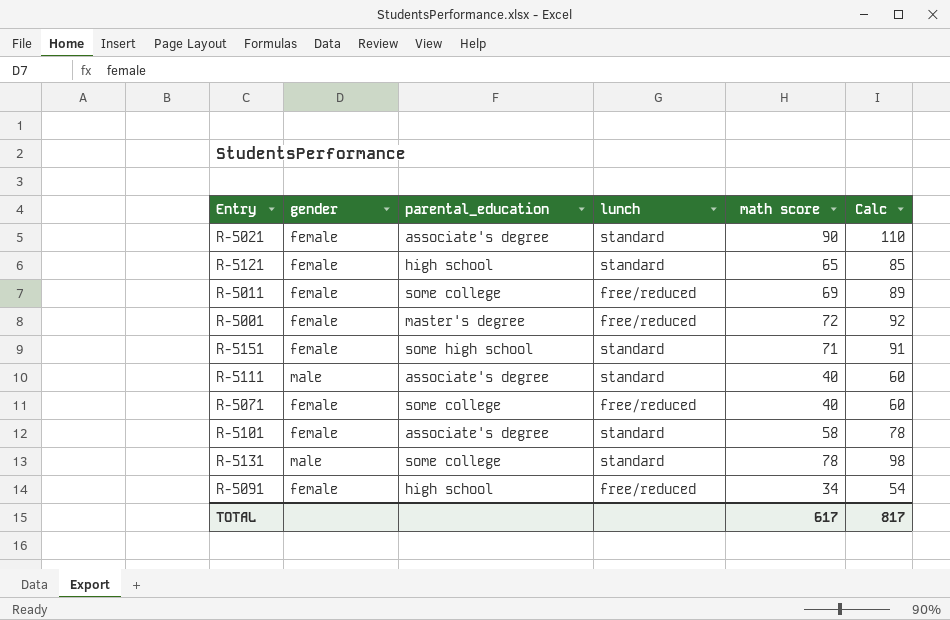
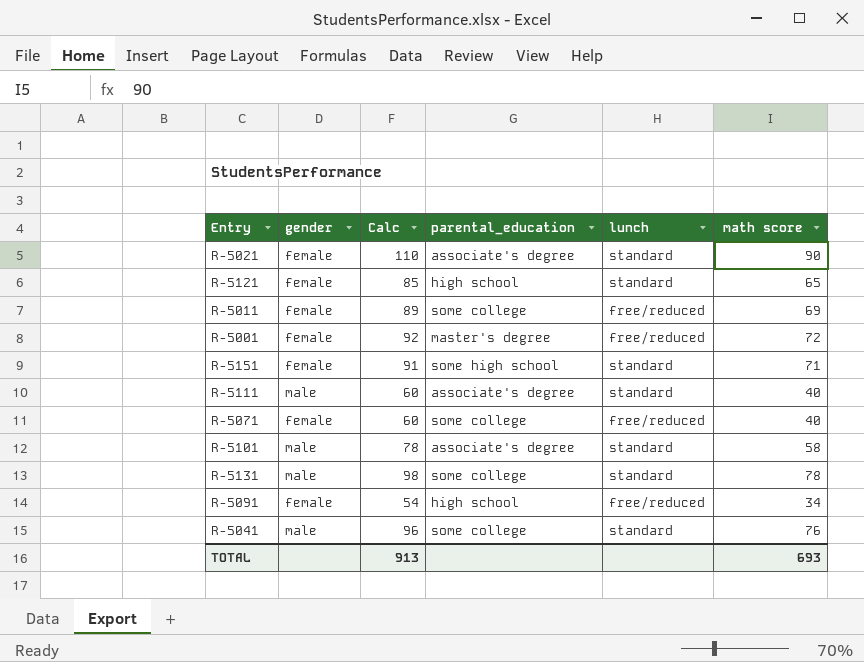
column Calc | position: 6 -> 3
R-5101 | gender: female -> male
row R-5041: none -> male | 96 | some college | standard | 76
TOTAL | Calc: 817 -> 913
TOTAL | math score: 617 -> 693

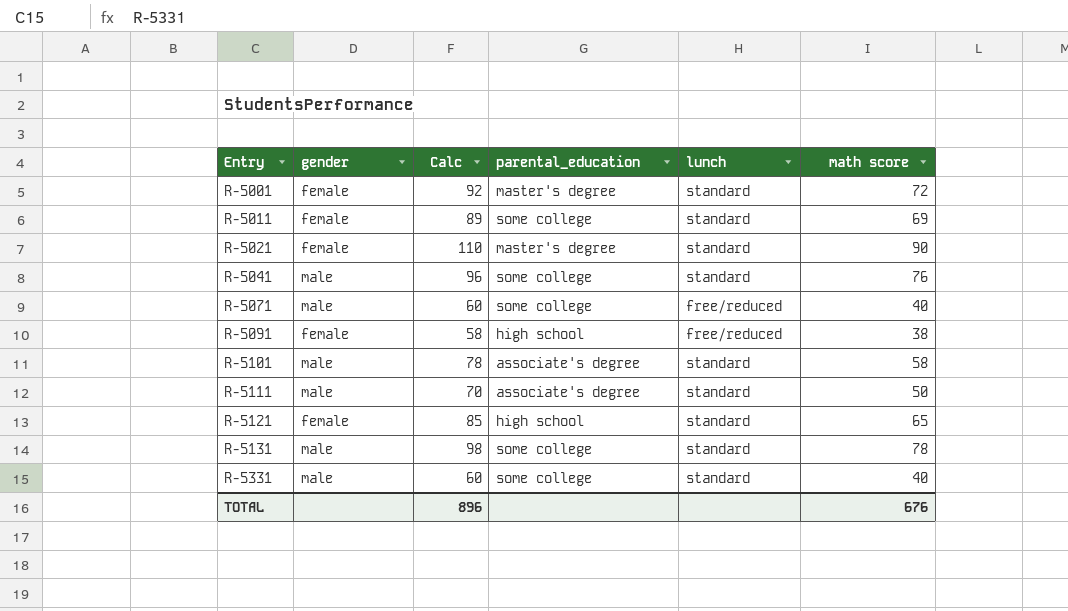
row order: none -> Entry ascending
row R-5151: female | 91 | some high school | standard | 71 -> none
R-5001 | lunch: free/reduced -> standard
R-5011 | lunch: free/reduced -> standard
R-5021 | parental_education: associate's degree -> master's degree
R-5071 | gender: female -> male
R-5091 | Calc: 54 -> 58
R-5091 | math score: 34 -> 38
R-5111 | Calc: 60 -> 70
R-5111 | math score: 40 -> 50
row R-5331: none -> male | 60 | some college | standard | 40
TOTAL | Calc: 913 -> 896
TOTAL | math score: 693 -> 676

